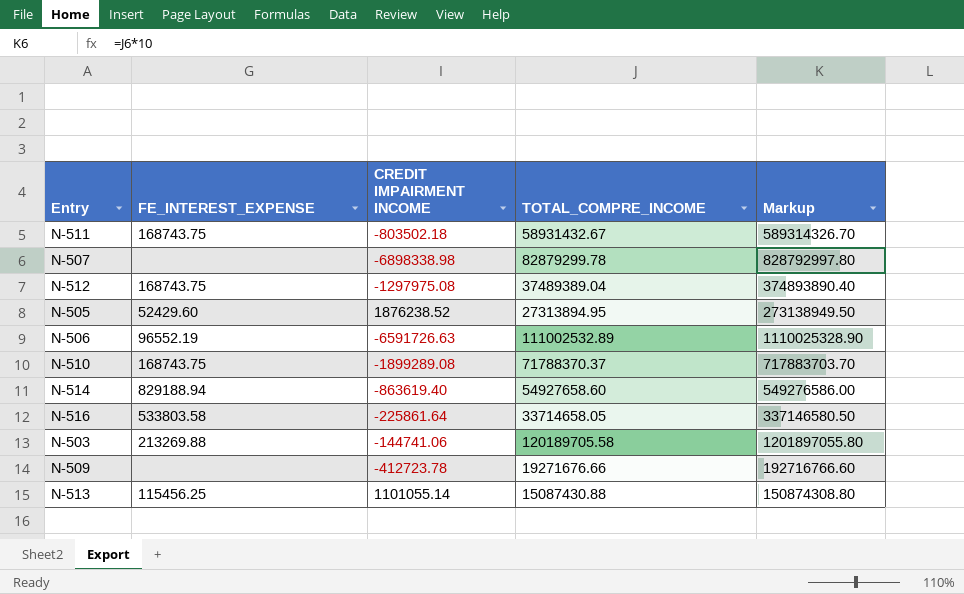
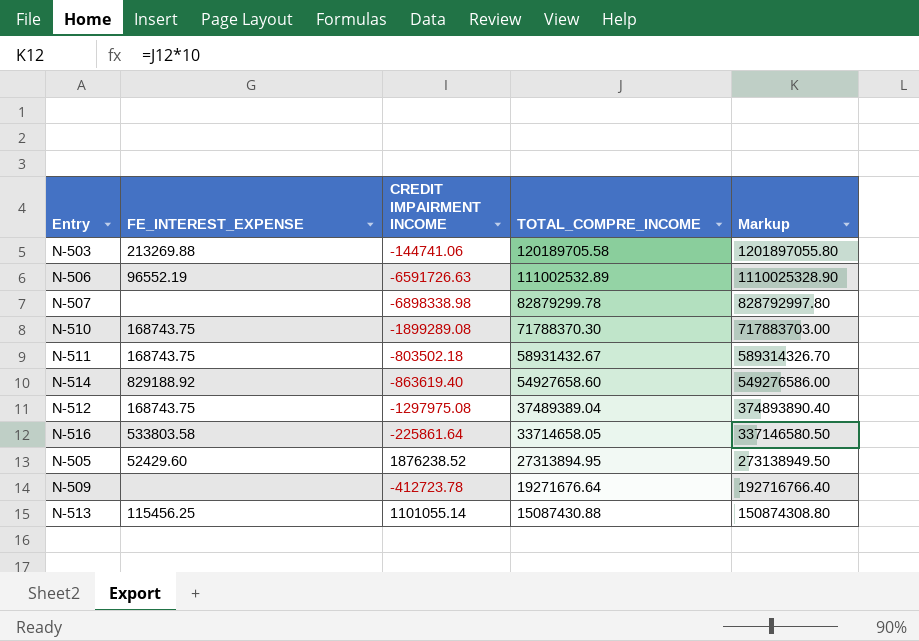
row order: none -> TOTAL_COMPRE_INCOME descending
N-510 | TOTAL_COMPRE_INCOME: 71788370.37 -> 71788370.30
N-510 | Markup: 717883703.70 -> 717883703.00
N-514 | FE_INTEREST_EXPENSE: 829188.94 -> 829188.92
N-509 | TOTAL_COMPRE_INCOME: 19271676.66 -> 19271676.64
N-509 | Markup: 192716766.60 -> 192716766.40

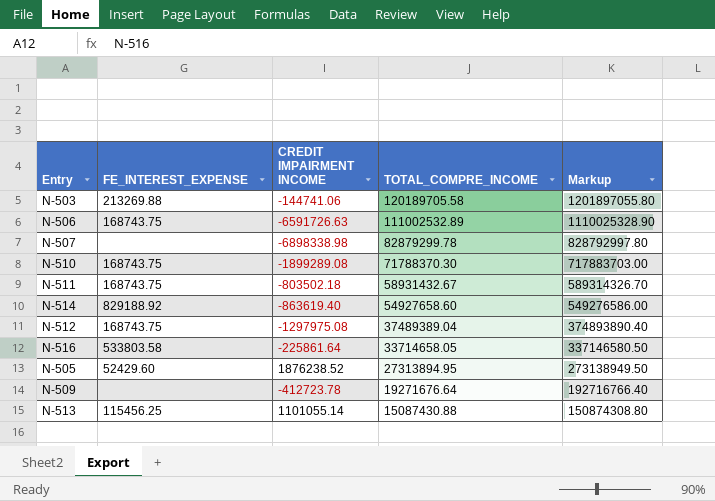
N-506 | FE_INTEREST_EXPENSE: 96552.19 -> 168743.75

